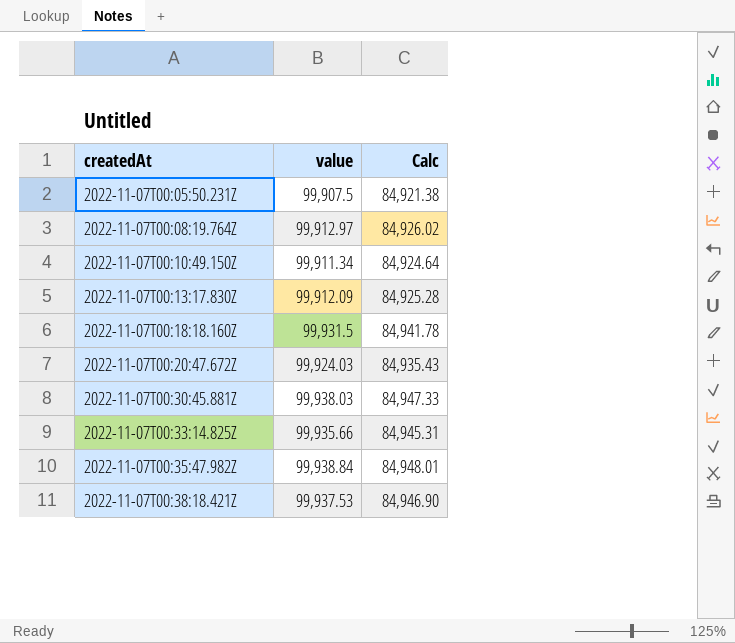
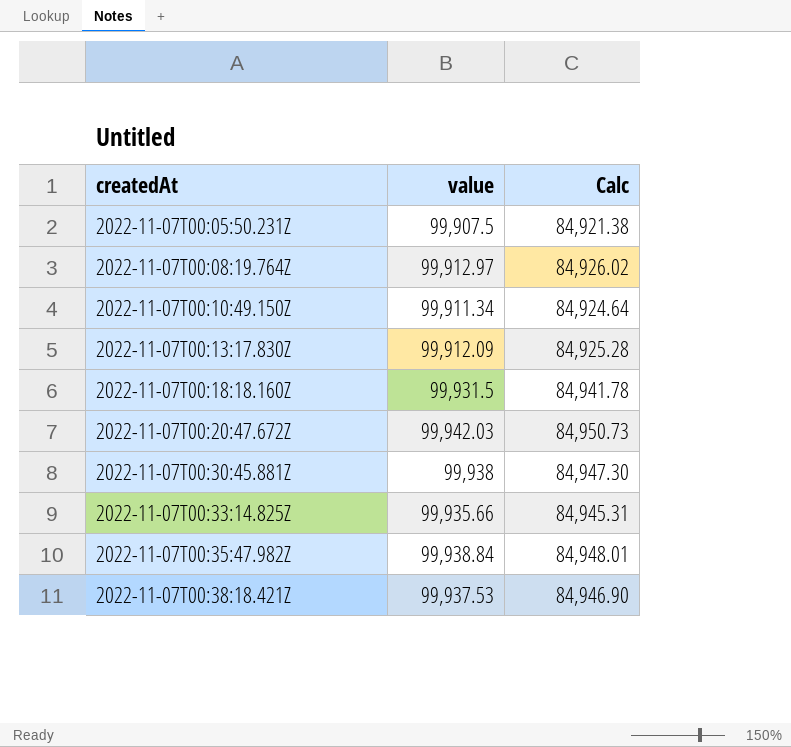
2022-11-07T00:20:47.672Z | value: 99,924.03 -> 99,942.03
2022-11-07T00:20:47.672Z | Calc: 84,935.43 -> 84,950.73
2022-11-07T00:30:45.881Z | value: 99,938.03 -> 99,938
2022-11-07T00:30:45.881Z | Calc: 84,947.33 -> 84,947.30

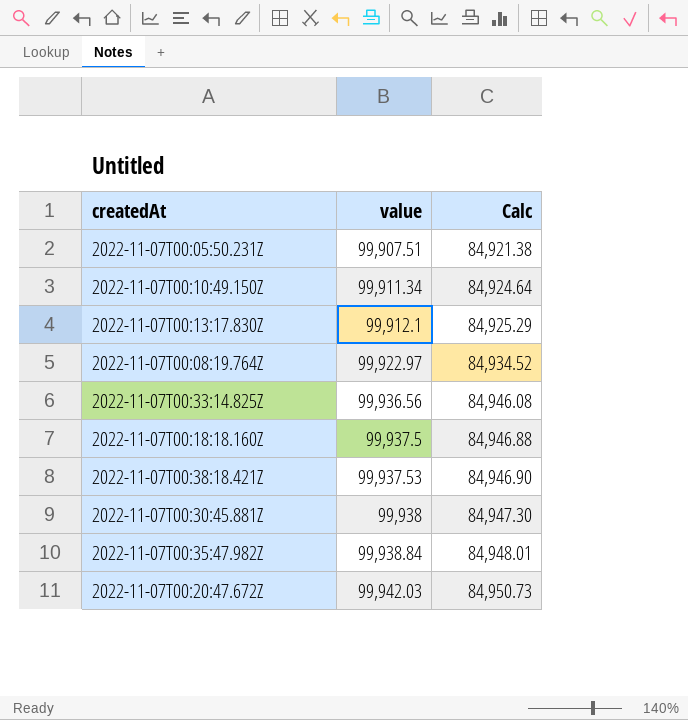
row order: createdAt ascending -> value ascending
2022-11-07T00:05:50.231Z | value: 99,907.5 -> 99,907.51
2022-11-07T00:13:17.830Z | value: 99,912.09 -> 99,912.1
2022-11-07T00:13:17.830Z | Calc: 84,925.28 -> 84,925.29
2022-11-07T00:08:19.764Z | value: 99,912.97 -> 99,922.97
2022-11-07T00:08:19.764Z | Calc: 84,926.02 -> 84,934.52
2022-11-07T00:33:14.825Z | value: 99,935.66 -> 99,936.56
2022-11-07T00:33:14.825Z | Calc: 84,945.31 -> 84,946.08
2022-11-07T00:18:18.160Z | value: 99,931.5 -> 99,937.5
2022-11-07T00:18:18.160Z | Calc: 84,941.78 -> 84,946.88

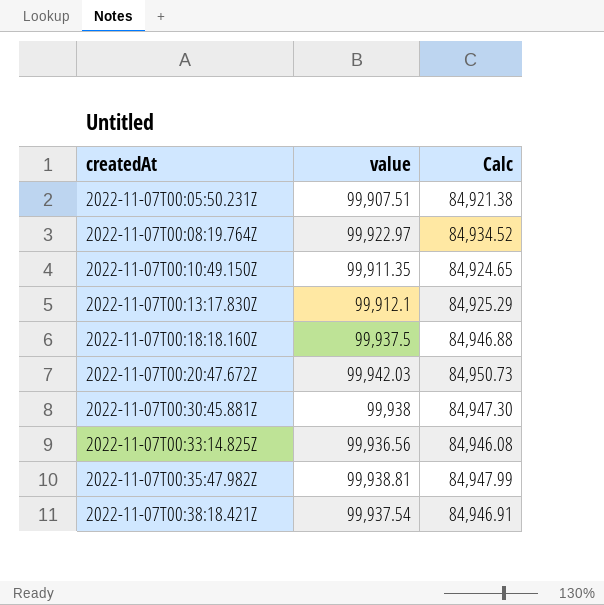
row order: value ascending -> createdAt ascending
2022-11-07T00:10:49.150Z | value: 99,911.34 -> 99,911.35
2022-11-07T00:10:49.150Z | Calc: 84,924.64 -> 84,924.65
2022-11-07T00:35:47.982Z | value: 99,938.84 -> 99,938.81
2022-11-07T00:35:47.982Z | Calc: 84,948.01 -> 84,947.99
2022-11-07T00:38:18.421Z | value: 99,937.53 -> 99,937.54
2022-11-07T00:38:18.421Z | Calc: 84,946.90 -> 84,946.91

